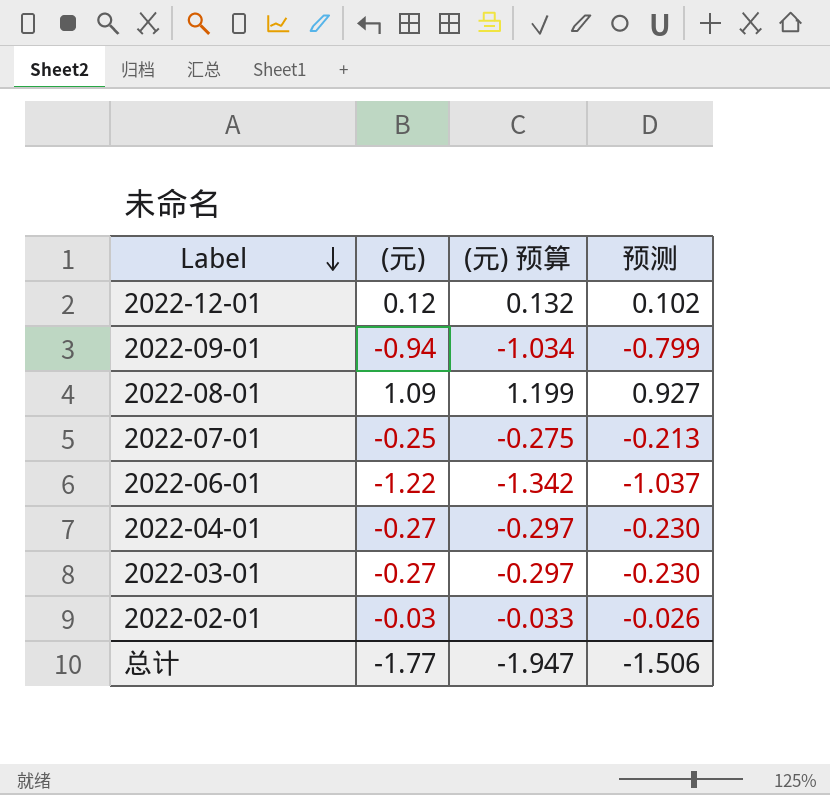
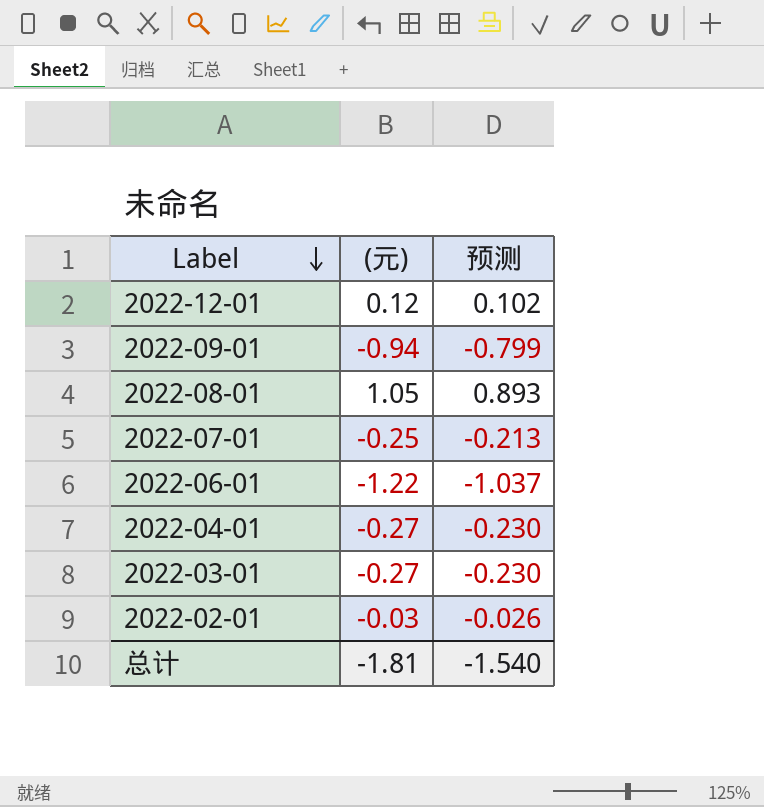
column (元) 预算 | formula: [(元)] * 1.1 -> none
2022-08-01 | (元): 1.09 -> 1.05
2022-08-01 | 预测: 0.927 -> 0.893
总计 | (元): -1.77 -> -1.81
总计 | 预测: -1.506 -> -1.540

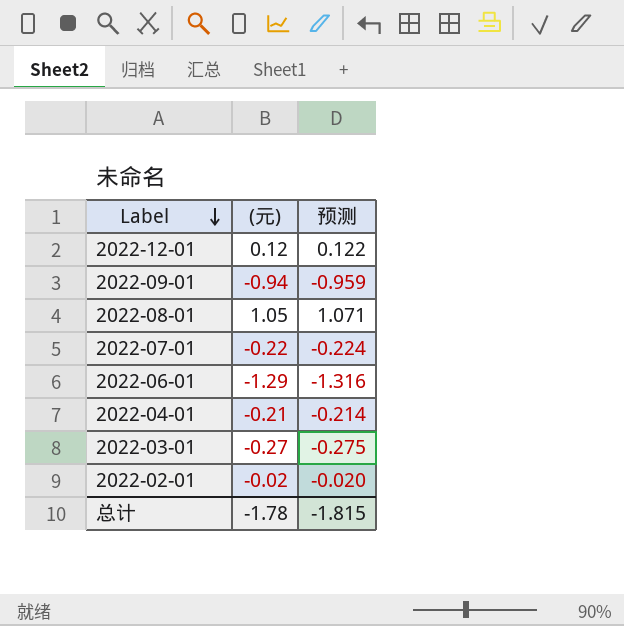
column 预测 | formula: [(元)] * 0.85 -> [(元)] * 1.02
2022-07-01 | (元): -0.25 -> -0.22
2022-06-01 | (元): -1.22 -> -1.29
2022-04-01 | (元): -0.27 -> -0.21
2022-02-01 | (元): -0.03 -> -0.02
总计 | (元): -1.81 -> -1.78
总计 | 预测: -1.540 -> -1.815

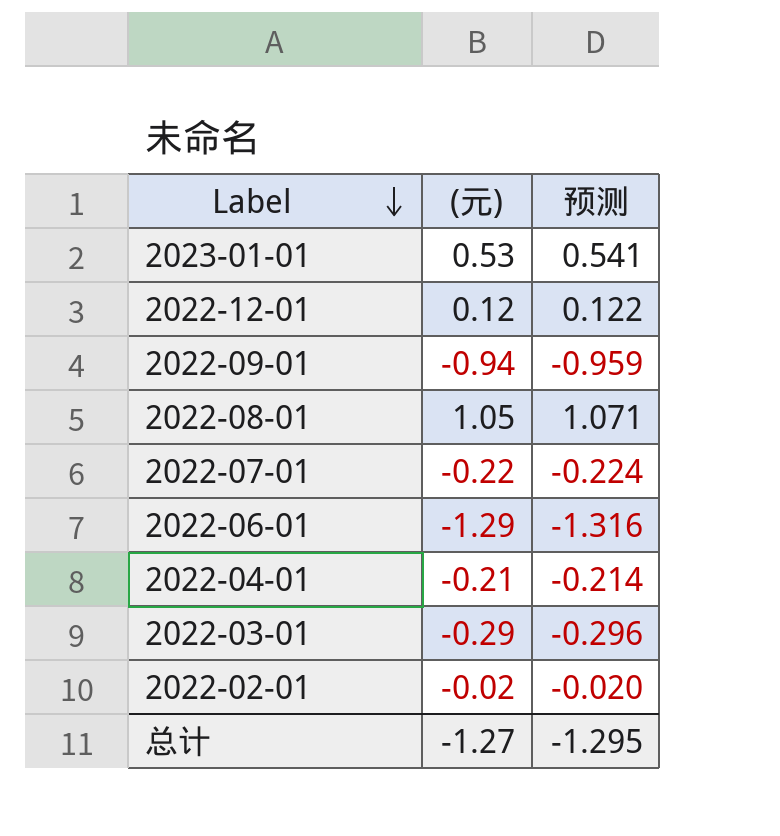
row 2023-01-01: none -> 0.53 | 0.541
2022-03-01 | (元): -0.27 -> -0.29
2022-03-01 | 预测: -0.275 -> -0.296
总计 | (元): -1.78 -> -1.27
总计 | 预测: -1.815 -> -1.295

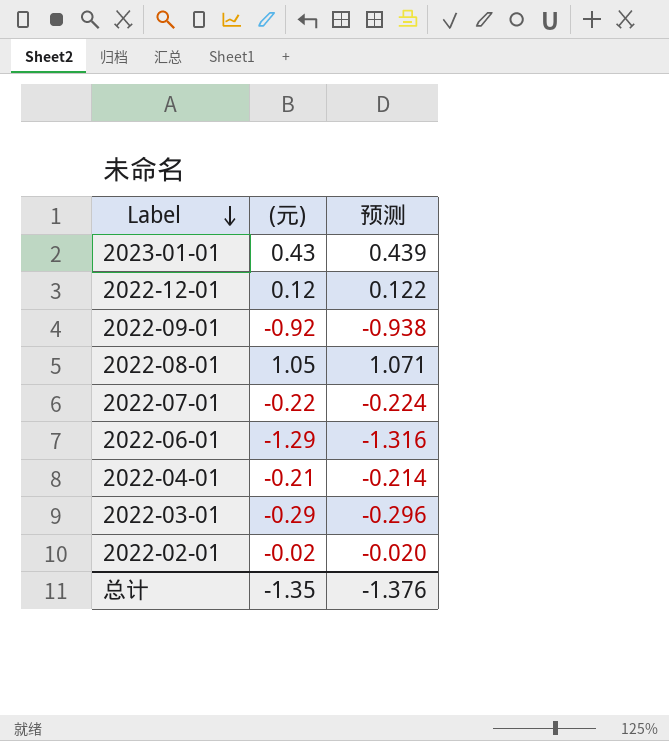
2023-01-01 | (元): 0.53 -> 0.43
2023-01-01 | 预测: 0.541 -> 0.439
2022-09-01 | (元): -0.94 -> -0.92
2022-09-01 | 预测: -0.959 -> -0.938
总计 | (元): -1.27 -> -1.35
总计 | 预测: -1.295 -> -1.376

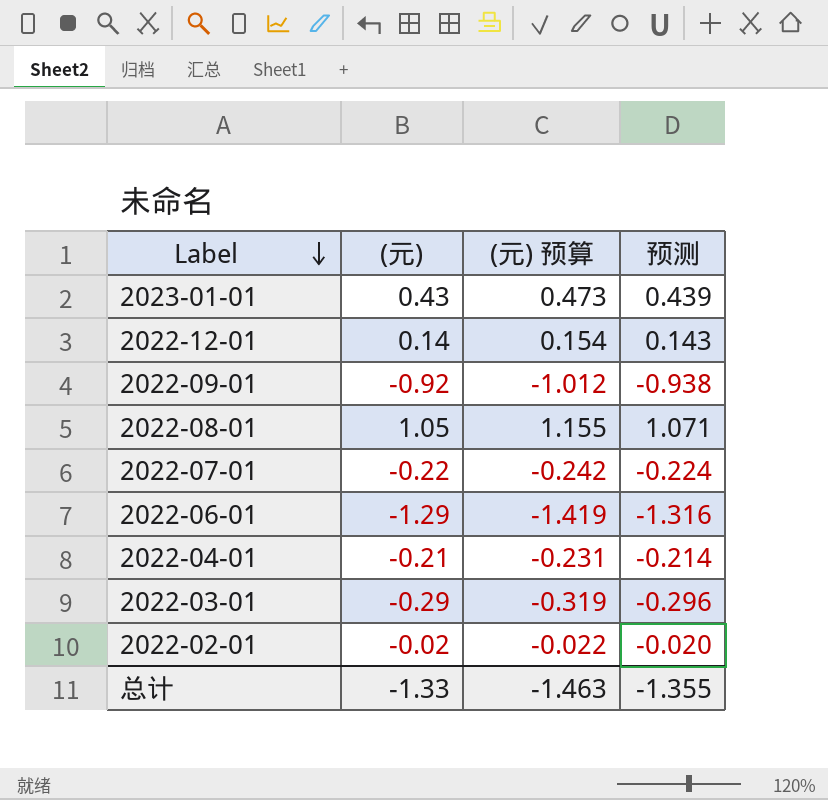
column (元) 预算 | formula: none -> [(元)] * 1.1
2022-12-01 | (元): 0.12 -> 0.14
2022-12-01 | 预测: 0.122 -> 0.143
总计 | (元): -1.35 -> -1.33
总计 | 预测: -1.376 -> -1.355

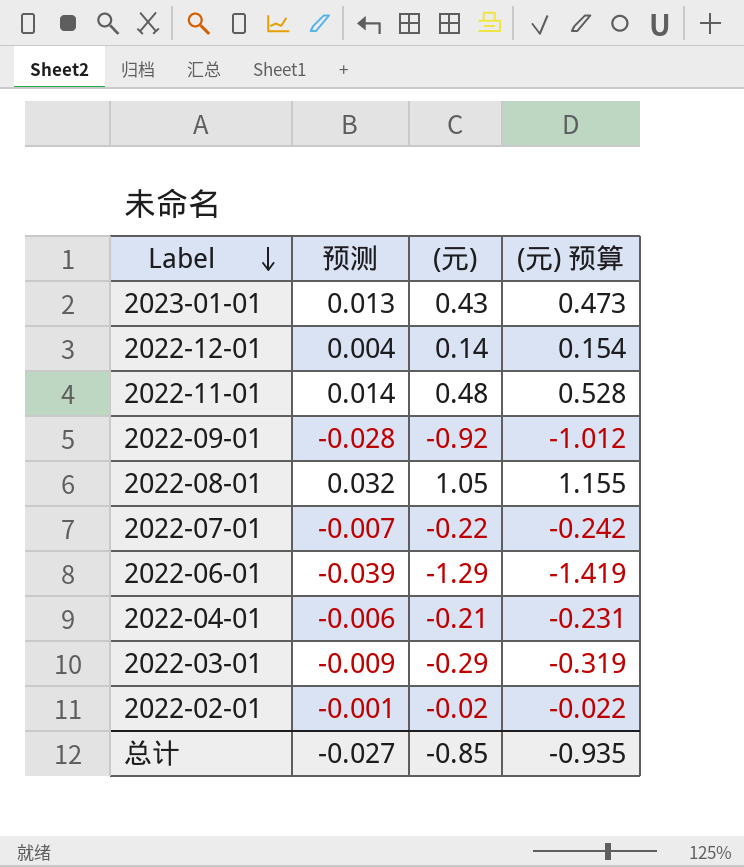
column 预测 | formula: [(元)] * 1.02 -> [(元)] * 0.03
column 预测 | position: 4 -> 2
row 2022-11-01: none -> 0.014 | 0.48 | 0.528
总计 | 预测: -1.355 -> -0.027
总计 | (元): -1.33 -> -0.85
总计 | (元) 预算: -1.463 -> -0.935

